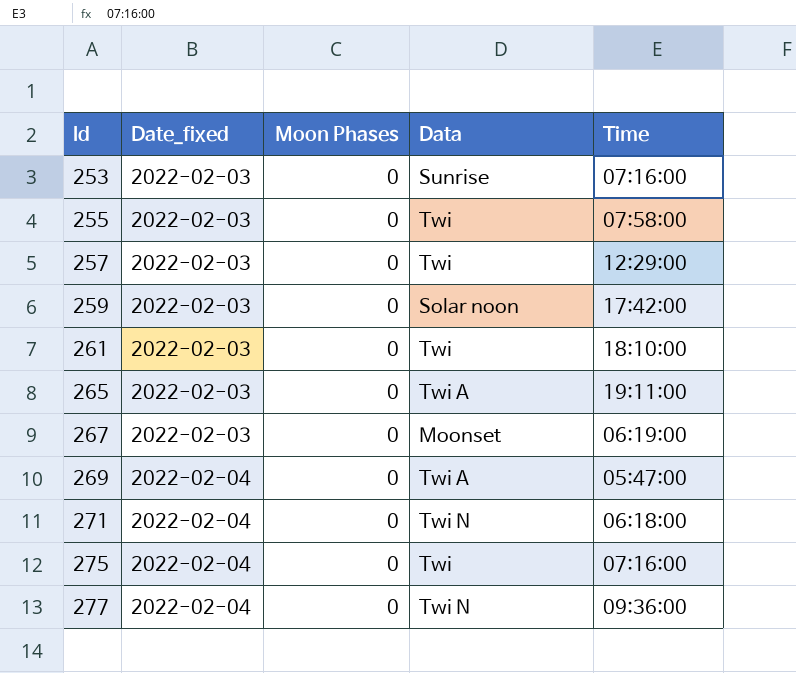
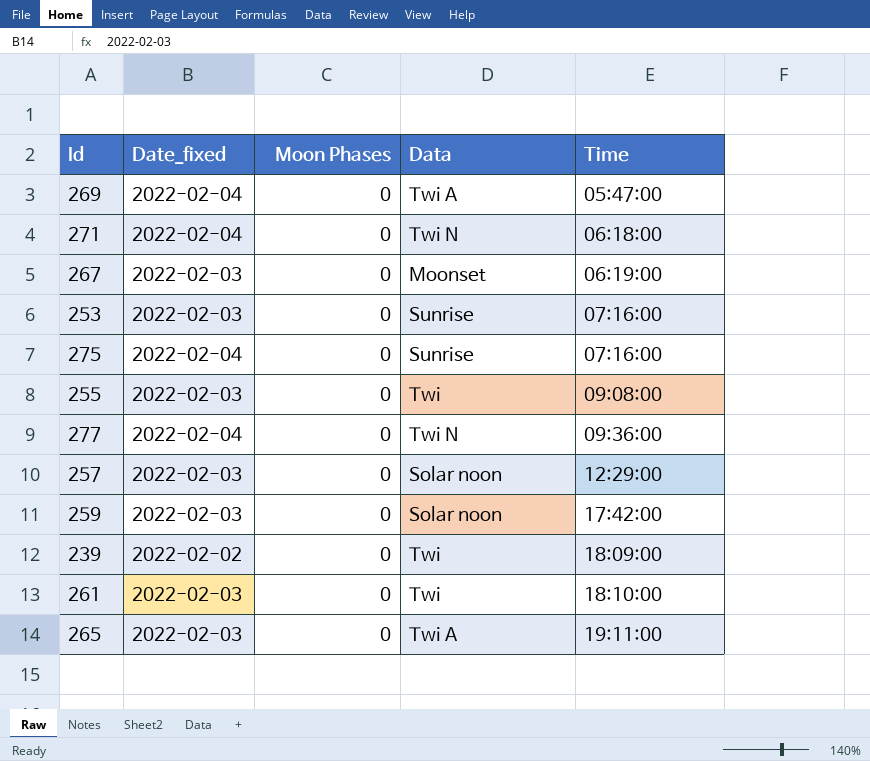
row order: Id ascending -> Time ascending
275 | Data: Twi -> Sunrise
255 | Time: 07:58:00 -> 09:08:00
257 | Data: Twi -> Solar noon
row 239: none -> 2022-02-02 | 0 | Twi | 18:09:00

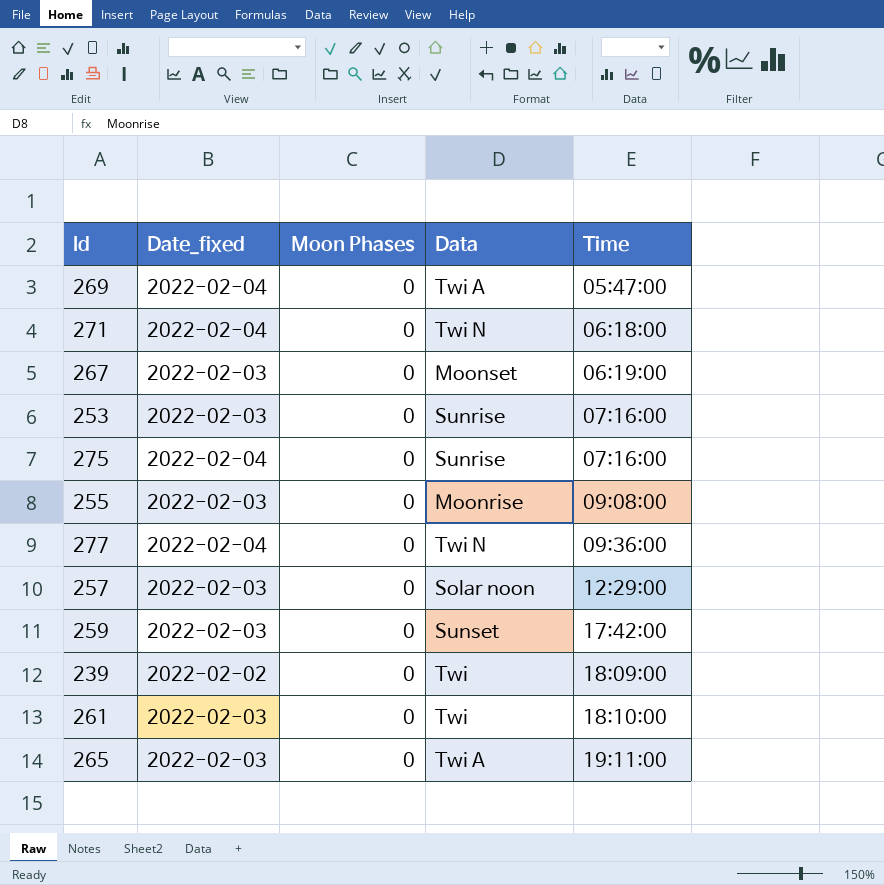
255 | Data: Twi -> Moonrise
259 | Data: Solar noon -> Sunset

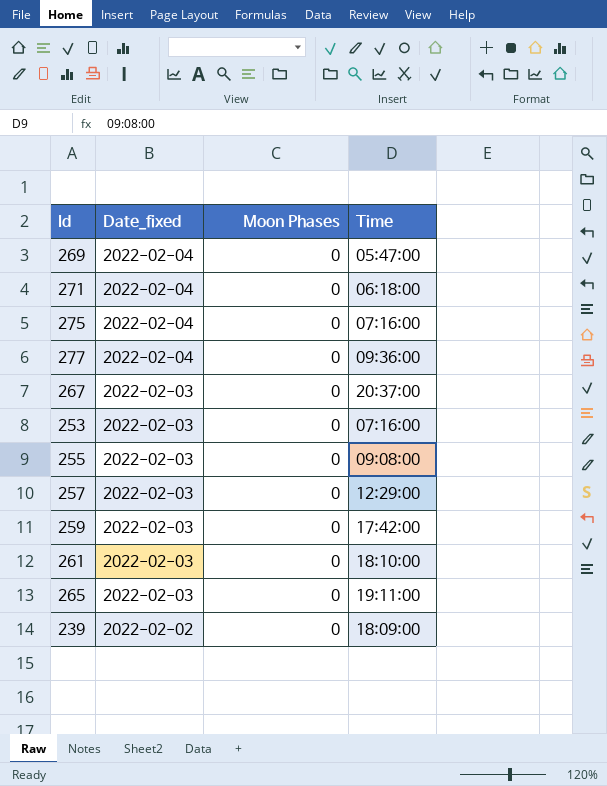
row order: Time ascending -> Date_fixed descending
column Data | position: 4 -> none
267 | Time: 06:19:00 -> 20:37:00

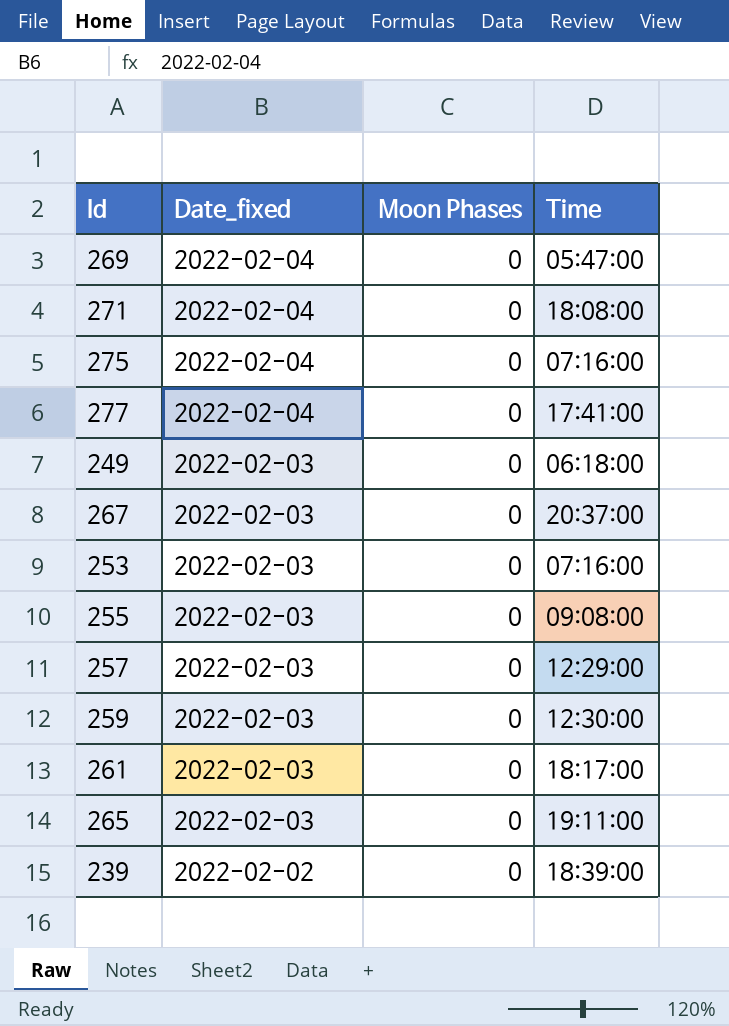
271 | Time: 06:18:00 -> 18:08:00
277 | Time: 09:36:00 -> 17:41:00
row 249: none -> 2022-02-03 | 0 | 06:18:00
259 | Time: 17:42:00 -> 12:30:00
261 | Time: 18:10:00 -> 18:17:00
239 | Time: 18:09:00 -> 18:39:00

